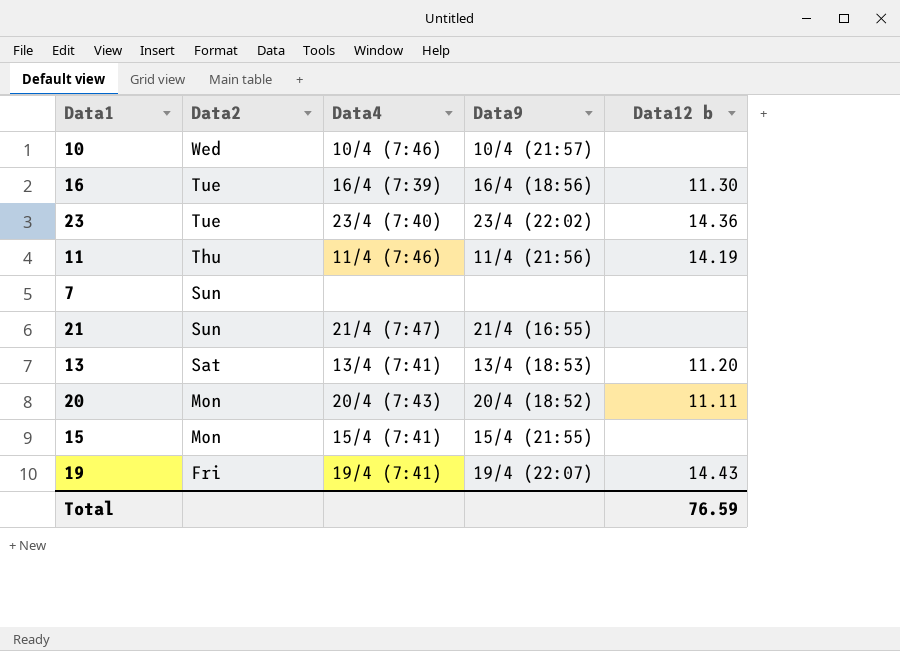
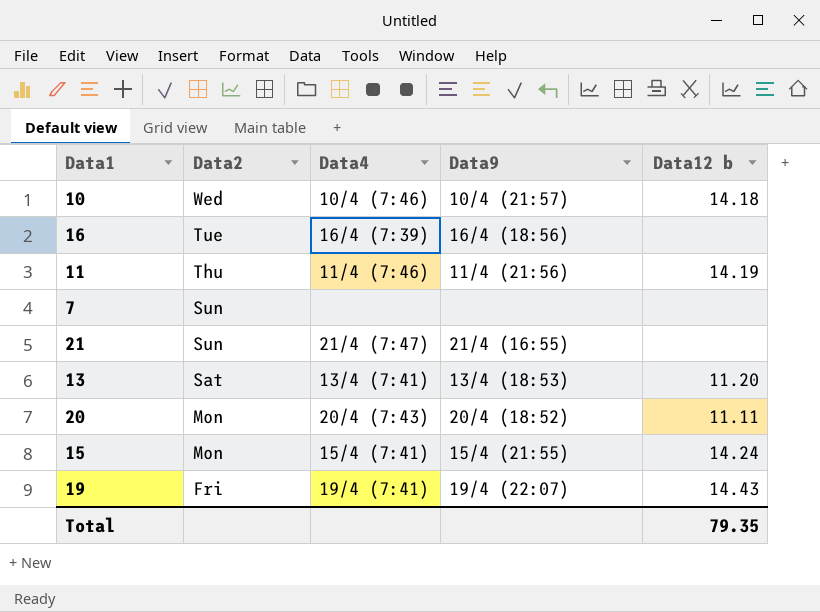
row 23: Tue | 23/4 (7:40) | 23/4 (22:02) | 14.36 -> none
10 | Data12 b: none -> 14.18
16 | Data12 b: 11.30 -> none
15 | Data12 b: none -> 14.24
Total | Data12 b: 76.59 -> 79.35

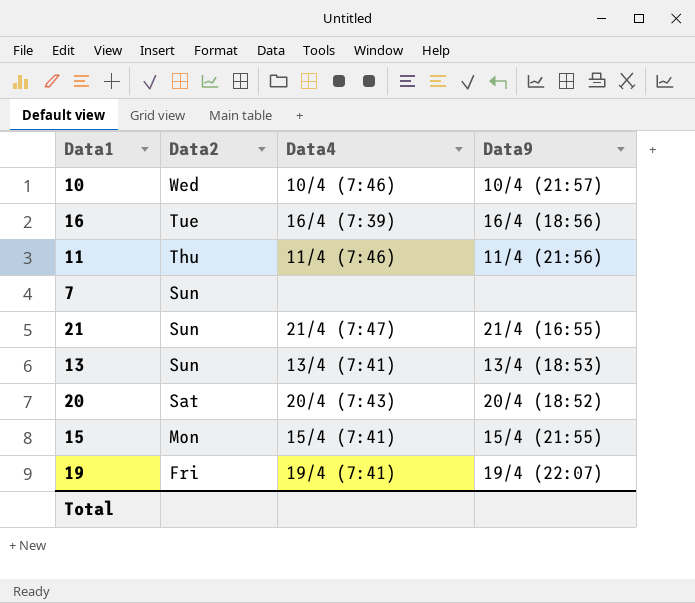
column Data12 b | position: 5 -> none
13 | Data2: Sat -> Sun
20 | Data2: Mon -> Sat

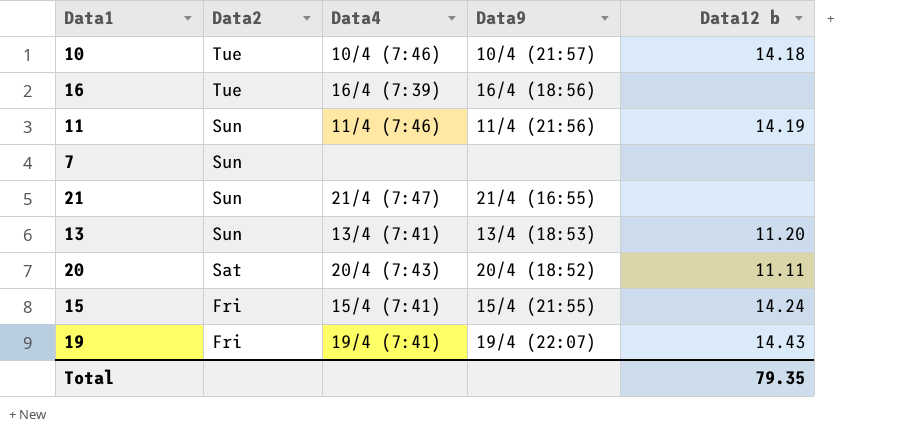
column Data12 b | position: none -> 5
10 | Data2: Wed -> Tue
11 | Data2: Thu -> Sun
15 | Data2: Mon -> Fri

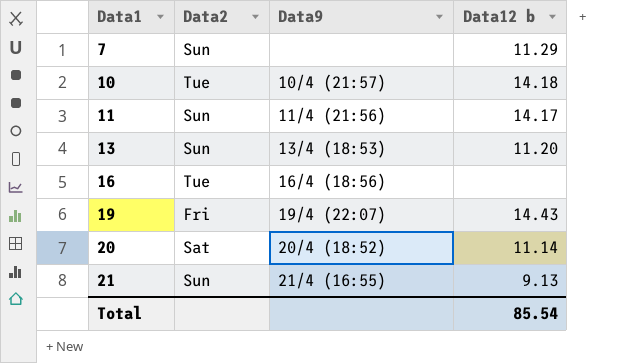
row order: Data2 descending -> Data1 ascending
column Data4 | position: 3 -> none
row 15: Fri | 15/4 (7:41) | 15/4 (21:55) | 14.24 -> none
7 | Data12 b: none -> 11.29
11 | Data12 b: 14.19 -> 14.17
20 | Data12 b: 11.11 -> 11.14
21 | Data12 b: none -> 9.13
Total | Data12 b: 79.35 -> 85.54

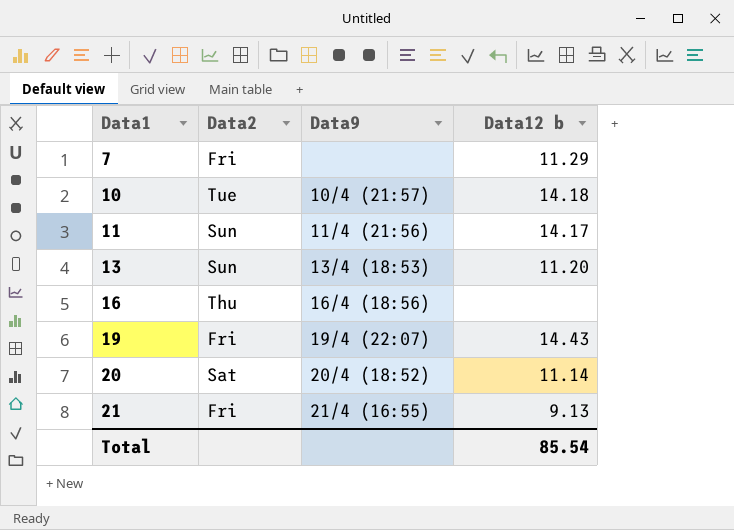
7 | Data2: Sun -> Fri
16 | Data2: Tue -> Thu
21 | Data2: Sun -> Fri

